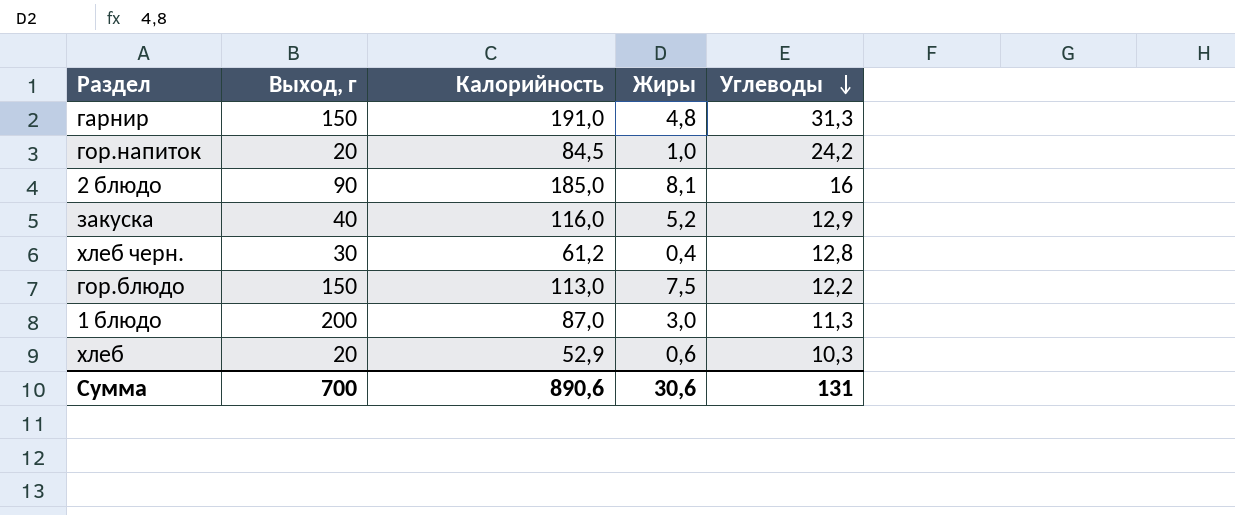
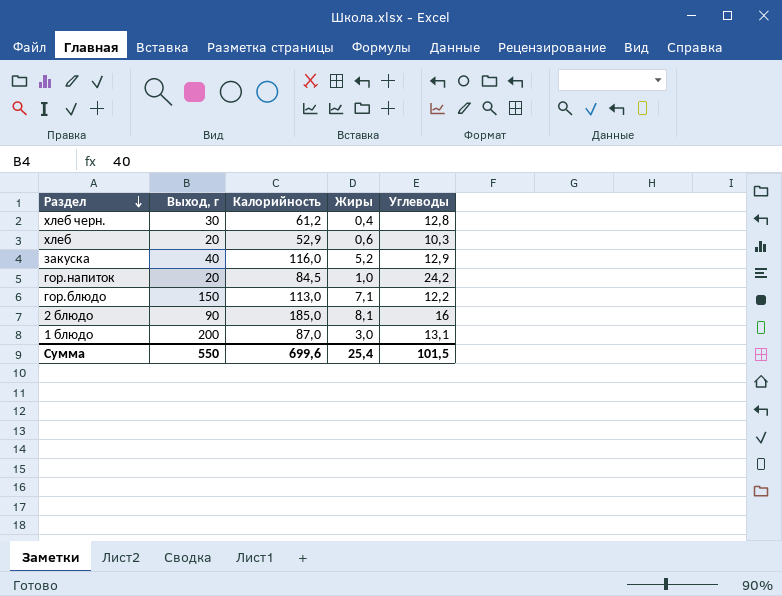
row order: Углеводы descending -> Раздел descending
row гарнир: 150 | 191,0 | 4,8 | 31,3 -> none
гор.блюдо | Жиры: 7,5 -> 7,1
1 блюдо | Углеводы: 11,3 -> 13,1
Сумма | Выход, г: 700 -> 550
Сумма | Калорийность: 890,6 -> 699,6
Сумма | Жиры: 30,6 -> 25,4
Сумма | Углеводы: 131 -> 101,5

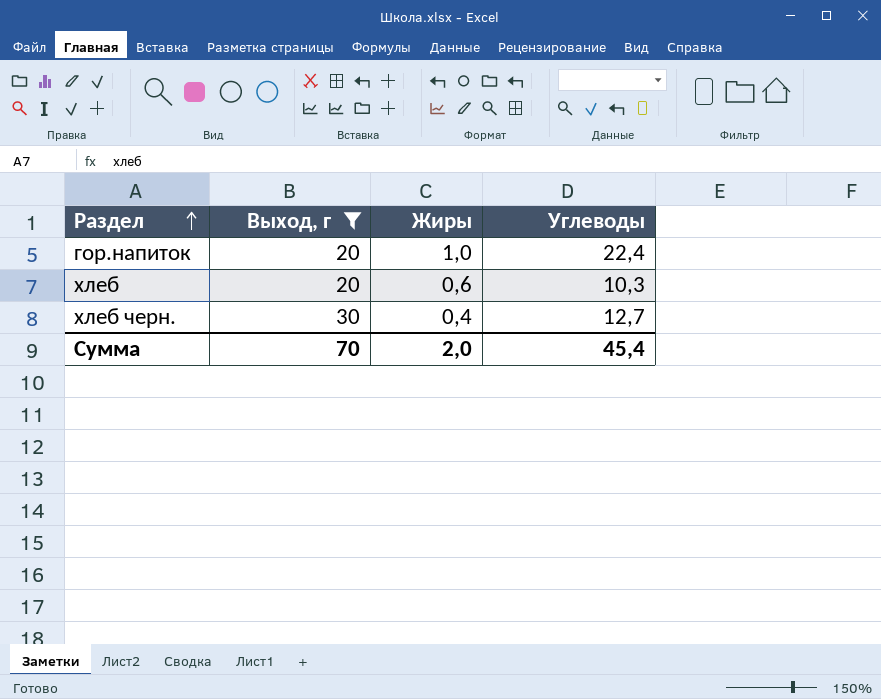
filter: none -> Выход, г <= 30
row order: Раздел descending -> Раздел ascending
column Калорийность | position: 3 -> none
гор.напиток | Углеводы: 24,2 -> 22,4
хлеб черн. | Углеводы: 12,8 -> 12,7
Сумма | Выход, г: 550 -> 70
Сумма | Жиры: 25,4 -> 2,0
Сумма | Углеводы: 101,5 -> 45,4

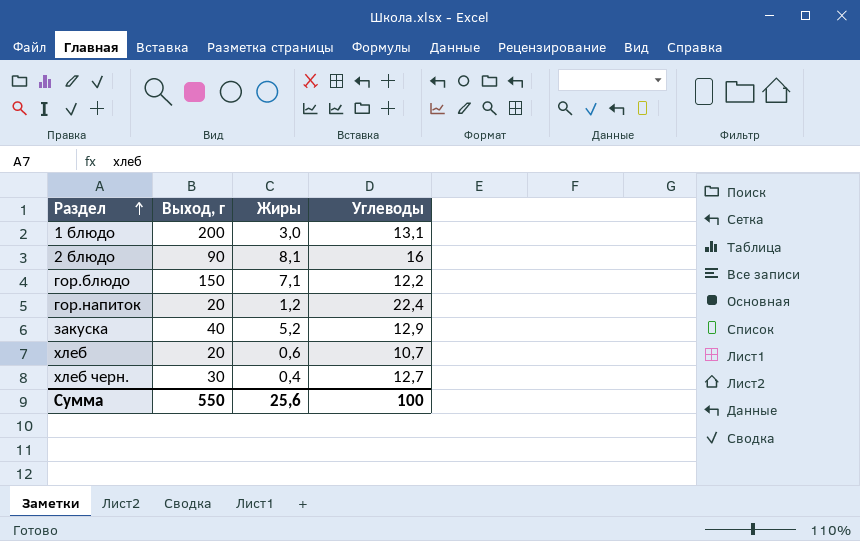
filter: Выход, г <= 30 -> none
гор.напиток | Жиры: 1,0 -> 1,2
хлеб | Углеводы: 10,3 -> 10,7
Сумма | Выход, г: 70 -> 550
Сумма | Жиры: 2,0 -> 25,6
Сумма | Углеводы: 45,4 -> 100

